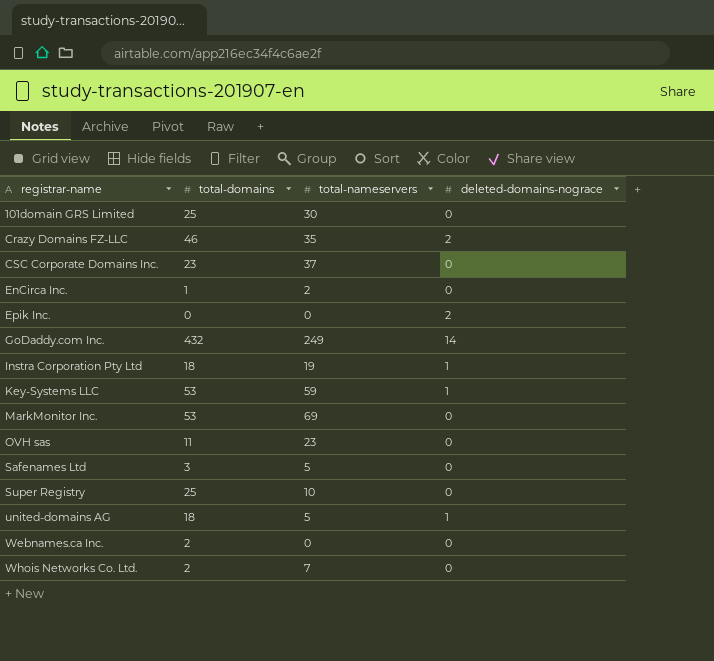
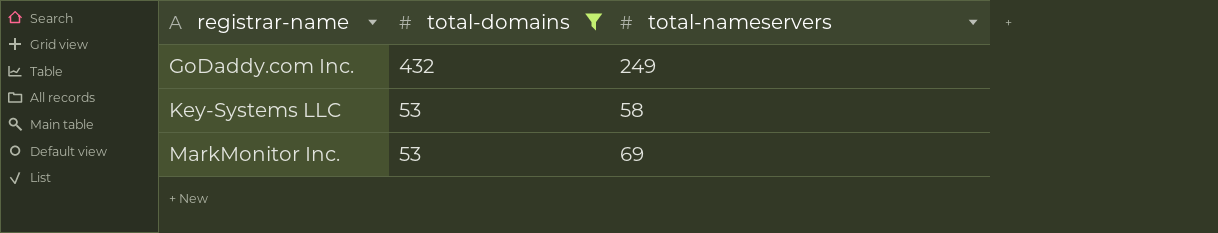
filter: none -> total-domains >= 53
column deleted-domains-nograce | position: 4 -> none
Key-Systems LLC | total-nameservers: 59 -> 58

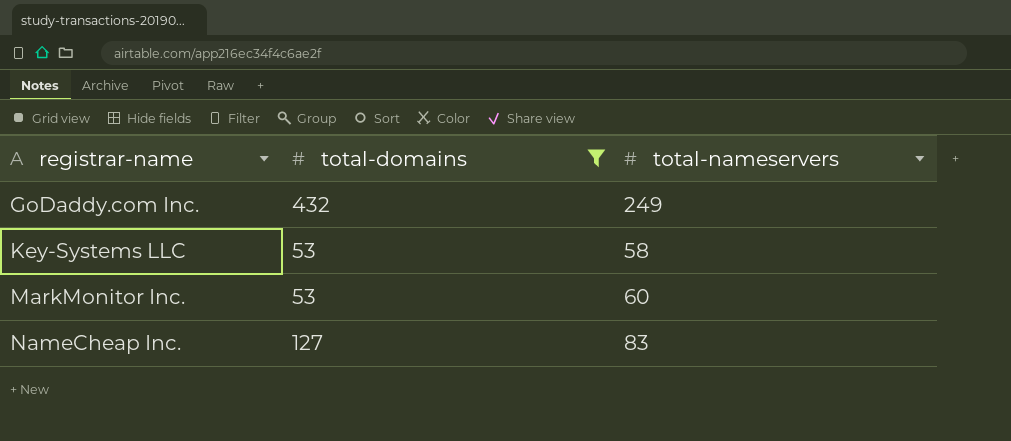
MarkMonitor Inc. | total-nameservers: 69 -> 60
row NameCheap Inc.: none -> 127 | 83

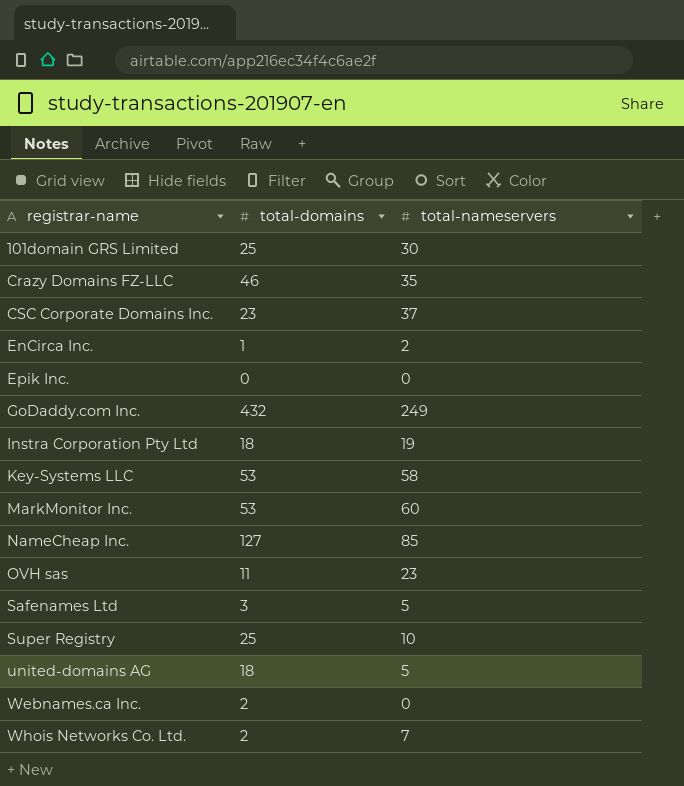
filter: total-domains >= 53 -> none
NameCheap Inc. | total-nameservers: 83 -> 85

